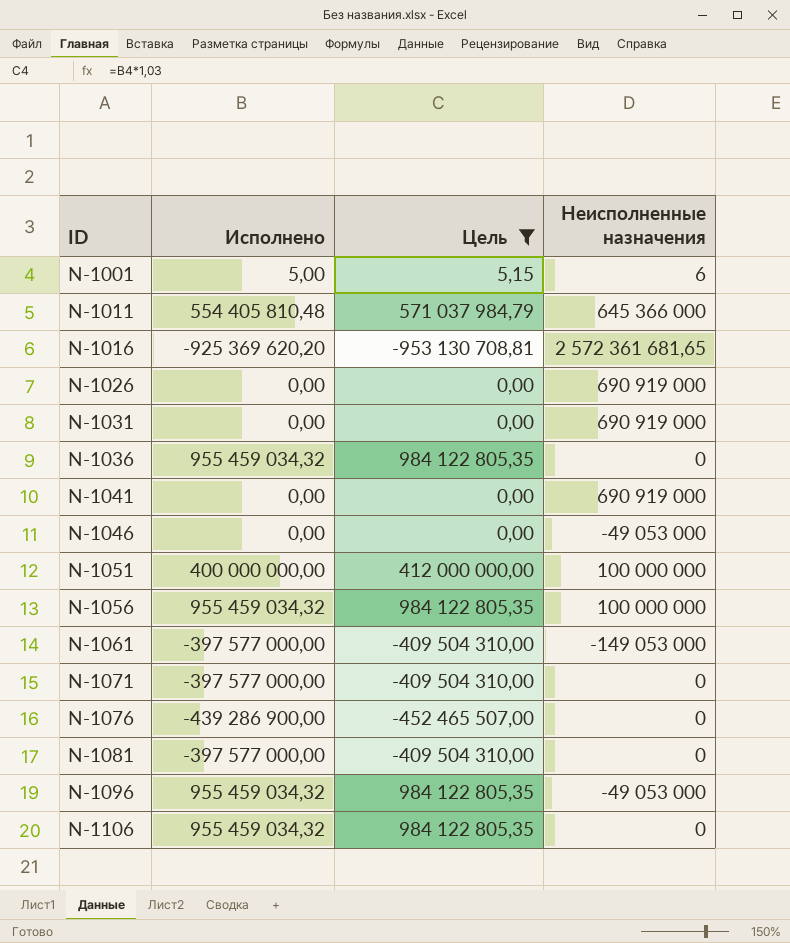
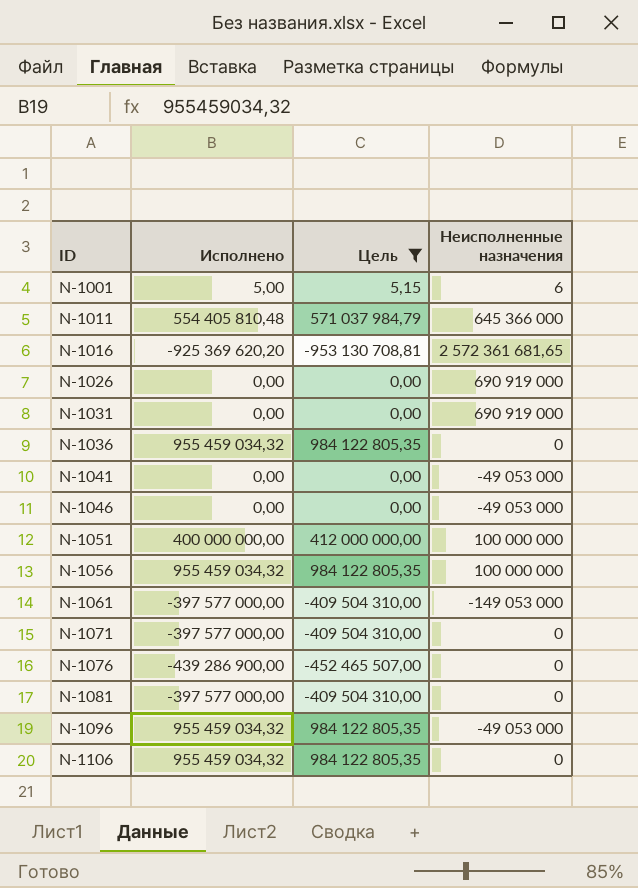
N-1041 | Неисполненные назначения: 690 919 000 -> -49 053 000

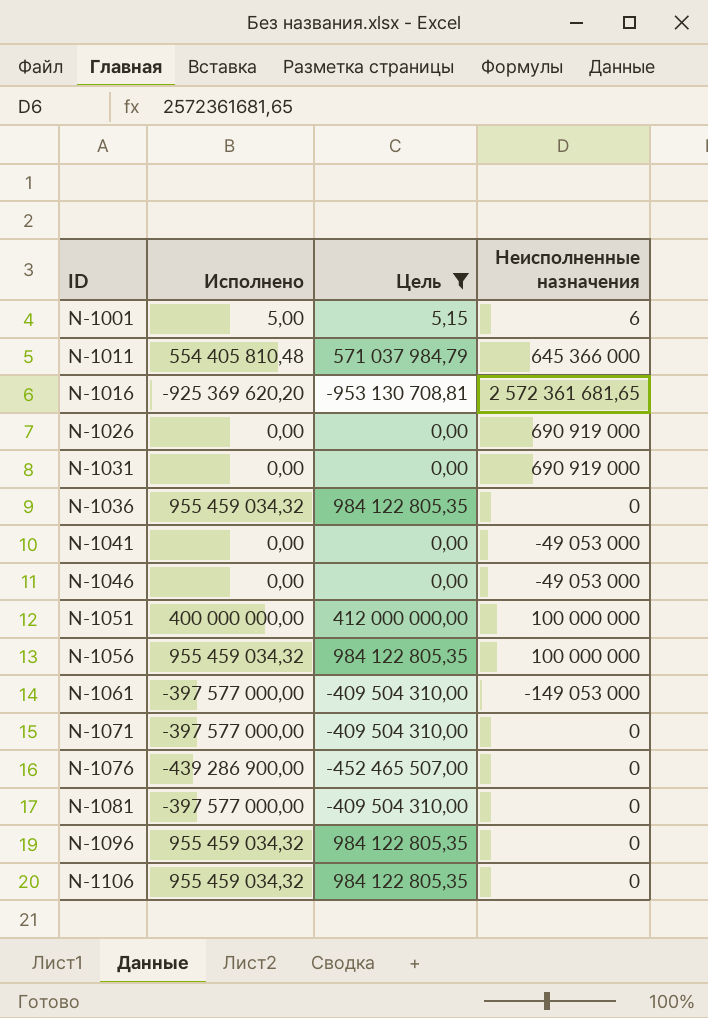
N-1096 | Неисполненные назначения: -49 053 000 -> 0

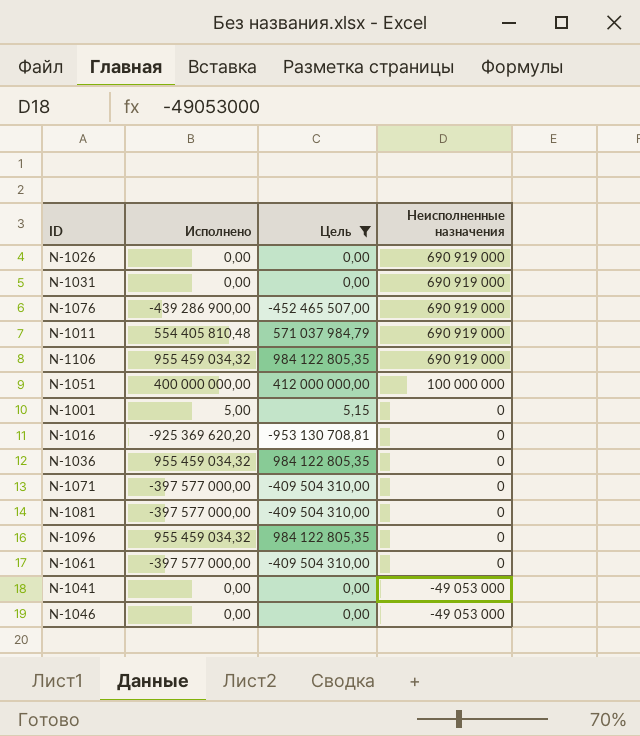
row order: ID ascending -> Неисполненные назначения descending
row N-1056: 955 459 034,32 | 984 122 805,35 | 100 000 000 -> none
N-1076 | Неисполненные назначения: 0 -> 690 919 000
N-1011 | Неисполненные назначения: 645 366 000 -> 690 919 000
N-1106 | Неисполненные назначения: 0 -> 690 919 000
N-1001 | Неисполненные назначения: 6 -> 0
N-1016 | Неисполненные назначения: 2 572 361 681,65 -> 0
N-1061 | Неисполненные назначения: -149 053 000 -> 0

